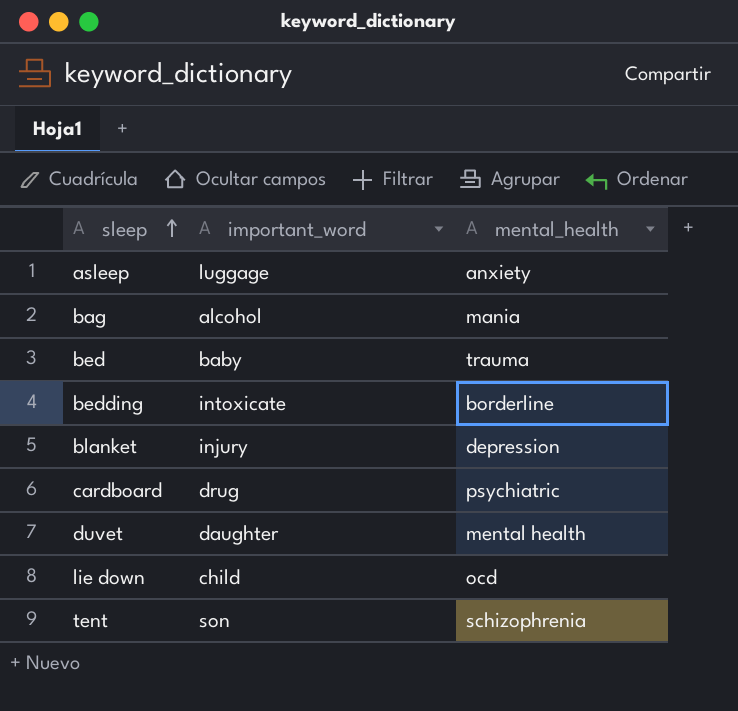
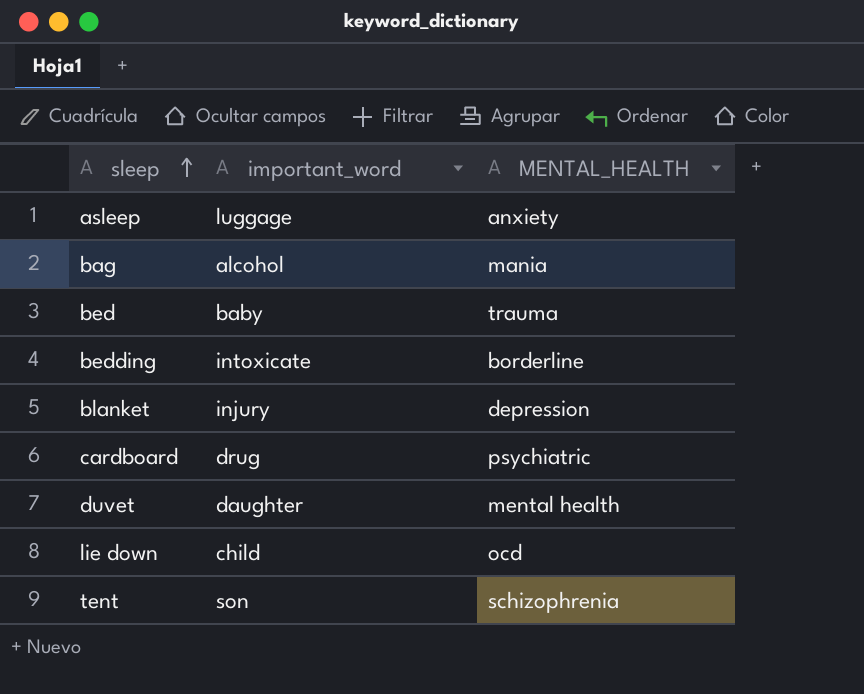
column name: mental_health -> MENTAL_HEALTH

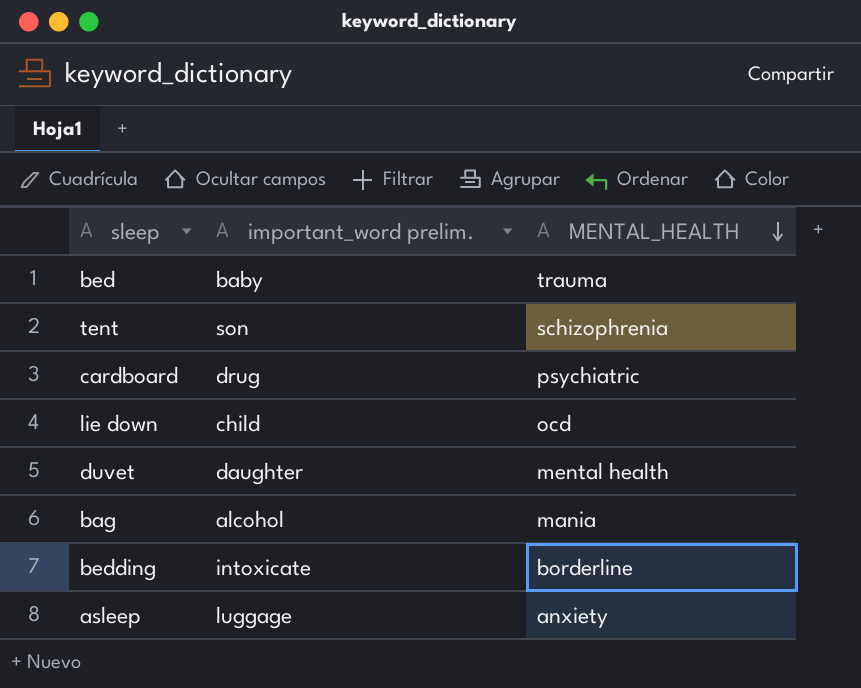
row order: sleep ascending -> MENTAL_HEALTH descending
column name: important_word -> important_word prelim.
row blanket: injury | depression -> none

